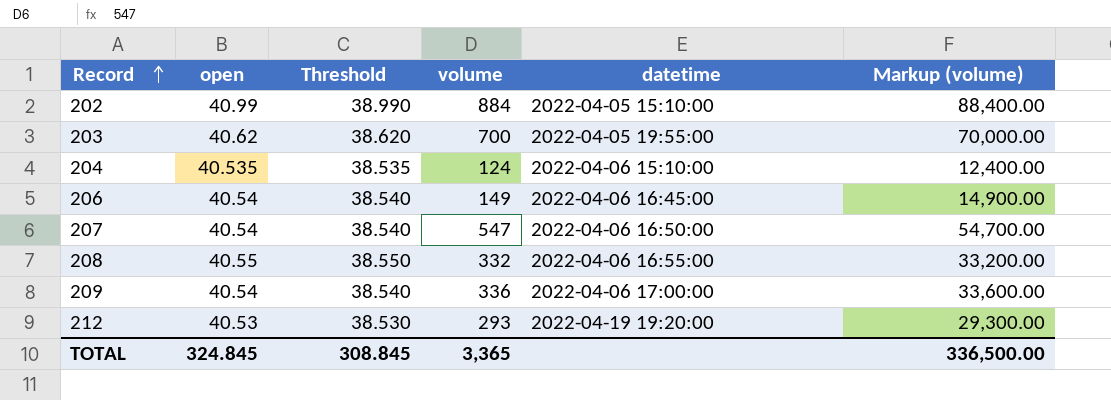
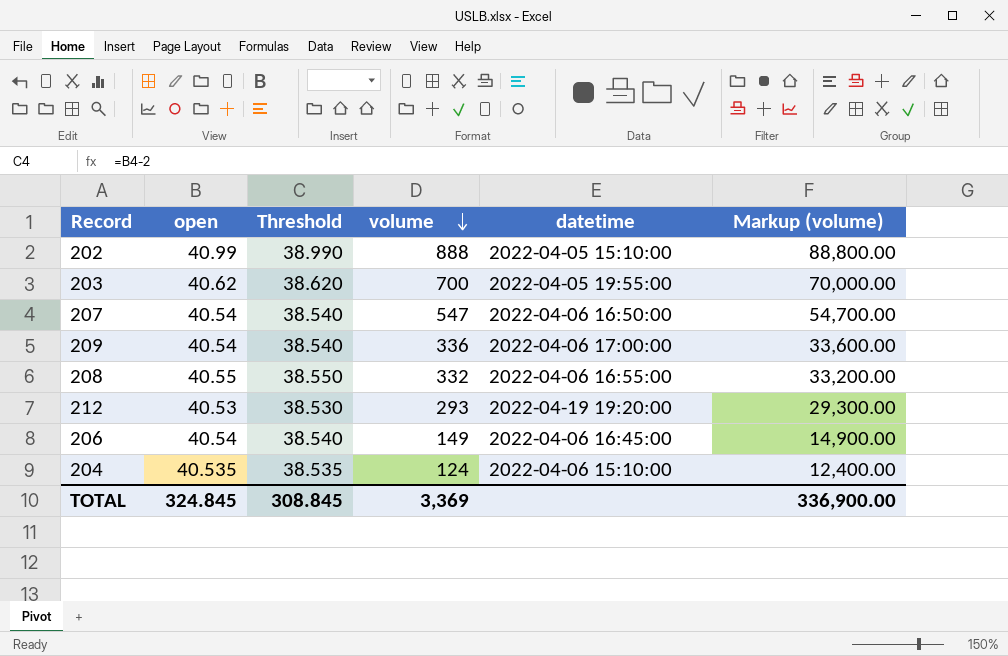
row order: Record ascending -> volume descending
202 | volume: 884 -> 888
202 | Markup (volume): 88,400.00 -> 88,800.00
TOTAL | volume: 3,365 -> 3,369
TOTAL | Markup (volume): 336,500.00 -> 336,900.00

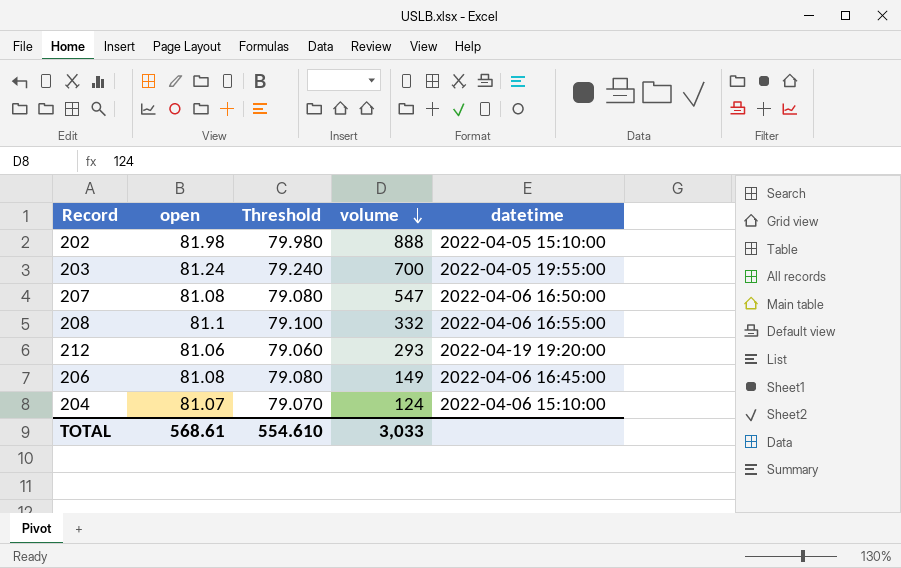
column Markup (volume) | formula: [volume] * 100 -> none
row 209: 40.54 | 38.540 | 336 | 2022-04-06 17:00:00 | 33,600.00 -> none
202 | open: 40.99 -> 81.98
202 | Threshold: 38.990 -> 79.980
203 | open: 40.62 -> 81.24
203 | Threshold: 38.620 -> 79.240
207 | open: 40.54 -> 81.08
207 | Threshold: 38.540 -> 79.080
208 | open: 40.55 -> 81.1
208 | Threshold: 38.550 -> 79.100
212 | open: 40.53 -> 81.06
212 | Threshold: 38.530 -> 79.060
206 | open: 40.54 -> 81.08
206 | Threshold: 38.540 -> 79.080
204 | open: 40.535 -> 81.07
204 | Threshold: 38.535 -> 79.070
TOTAL | open: 324.845 -> 568.61
TOTAL | Threshold: 308.845 -> 554.610
TOTAL | volume: 3,369 -> 3,033

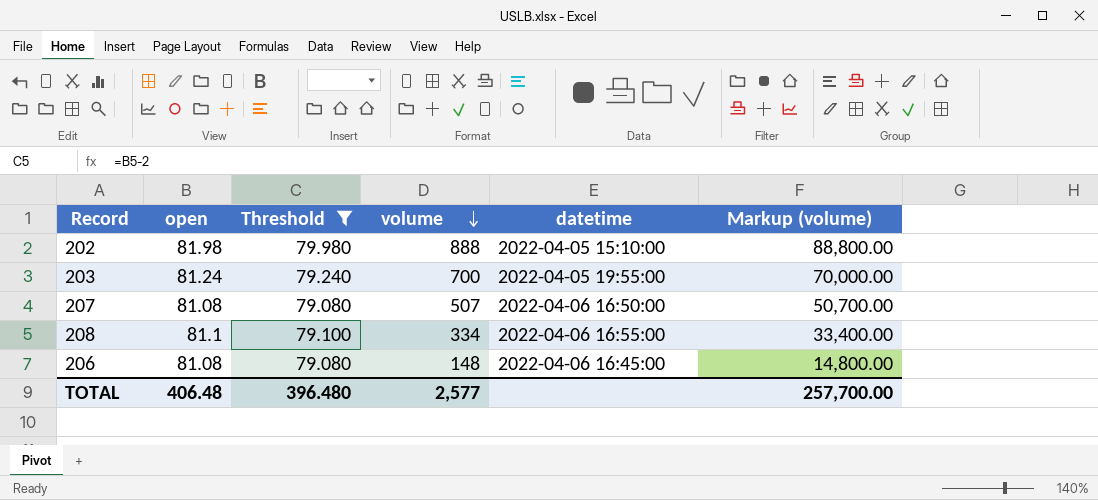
filter: none -> Threshold >= 79.080
column Markup (volume) | formula: none -> [volume] * 100
207 | volume: 547 -> 507
208 | volume: 332 -> 334
206 | volume: 149 -> 148
TOTAL | open: 568.61 -> 406.48
TOTAL | Threshold: 554.610 -> 396.480
TOTAL | volume: 3,033 -> 2,577

